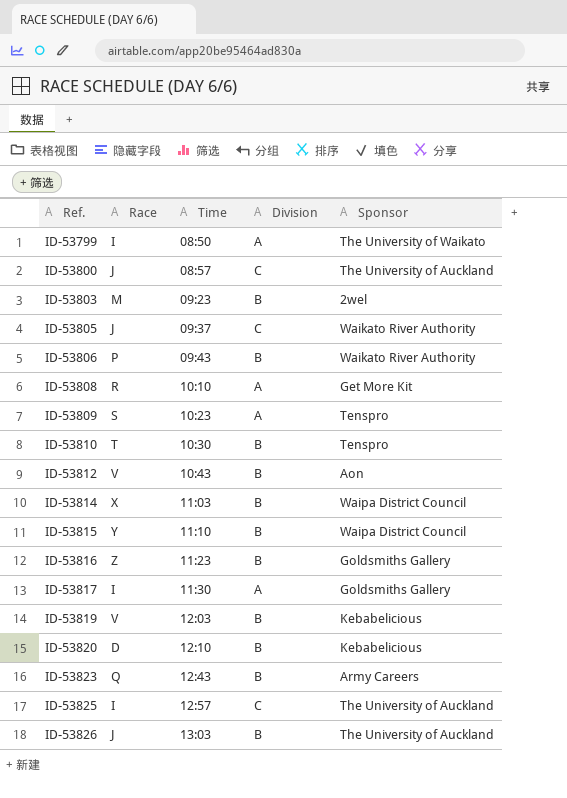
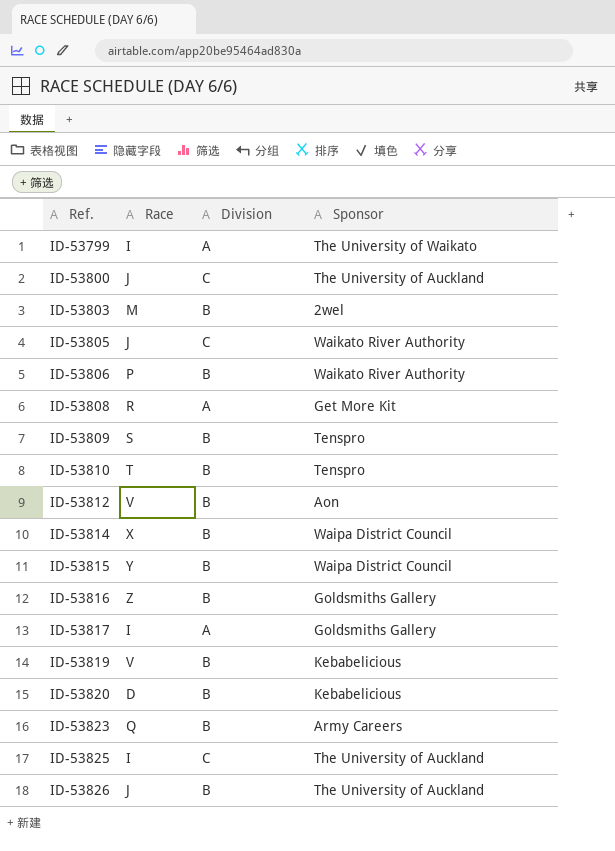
column Time | position: 3 -> none
ID-53809 | Division: A -> B

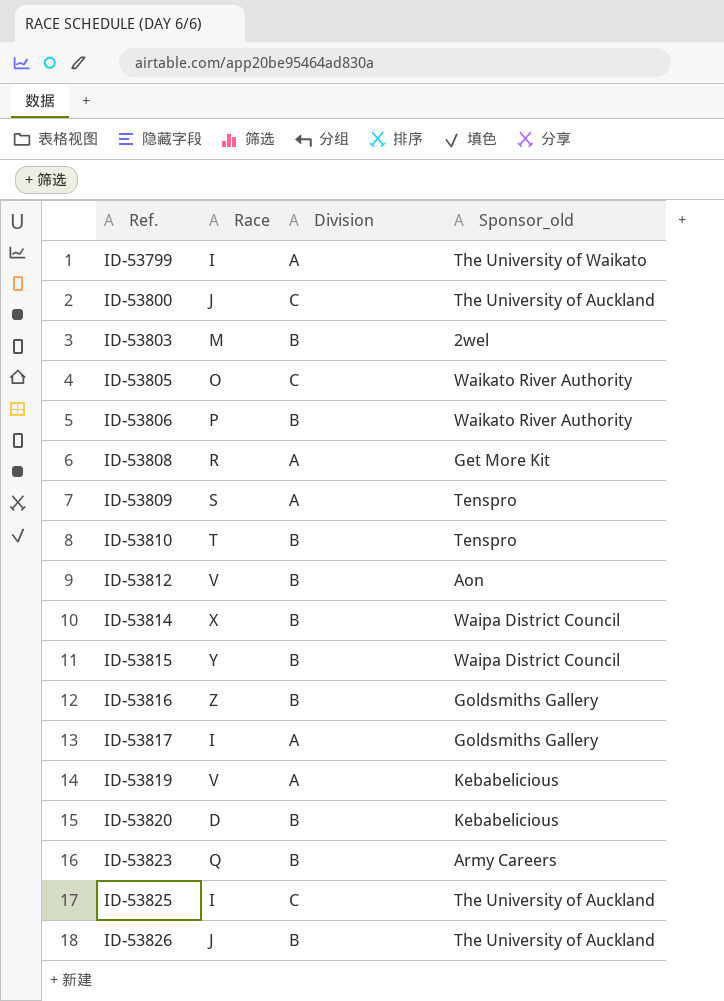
column name: Sponsor -> Sponsor_old
ID-53805 | Race: J -> O
ID-53809 | Division: B -> A
ID-53819 | Division: B -> A

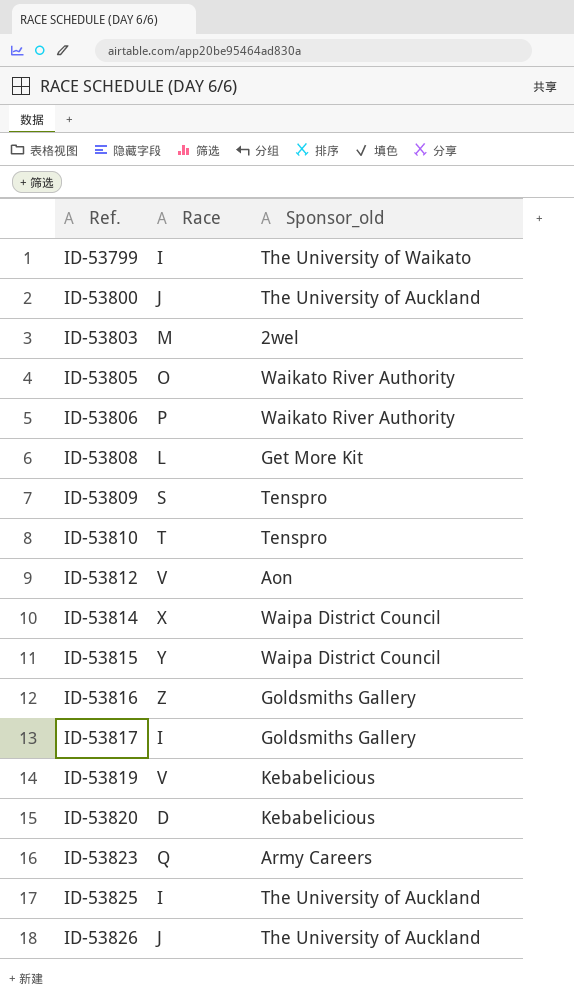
column Division | position: 3 -> none
ID-53808 | Race: R -> L

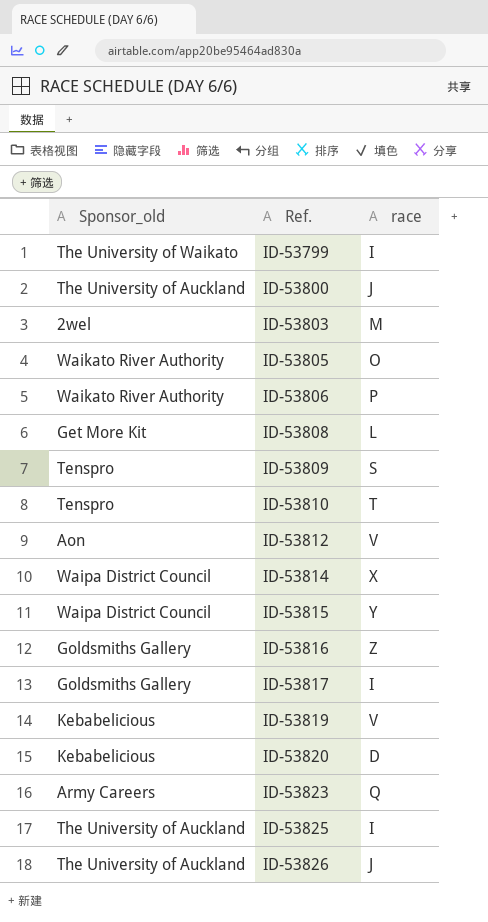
column Sponsor_old | position: 3 -> 1
column name: Race -> race

